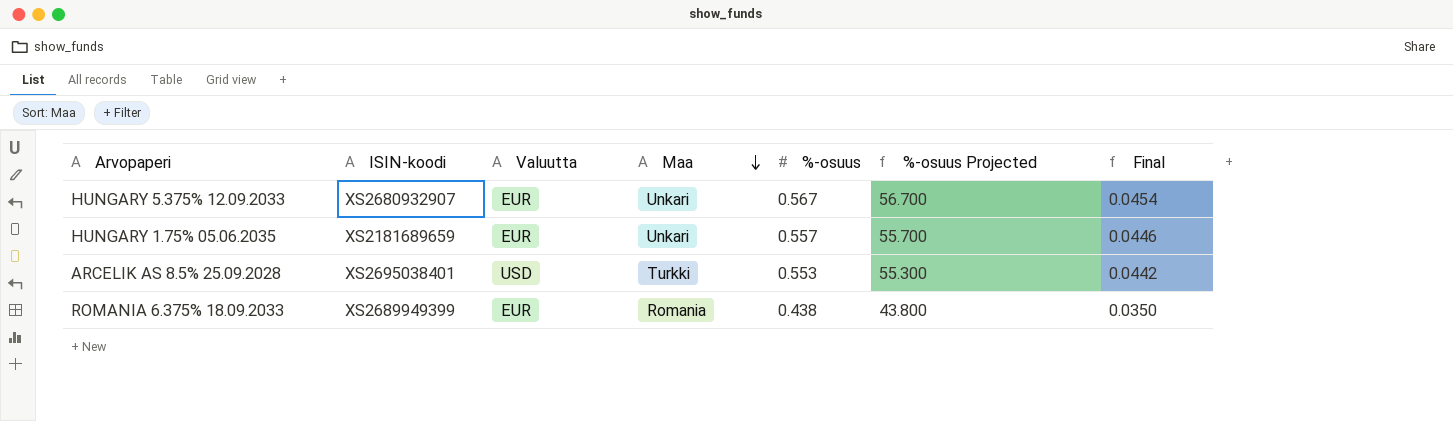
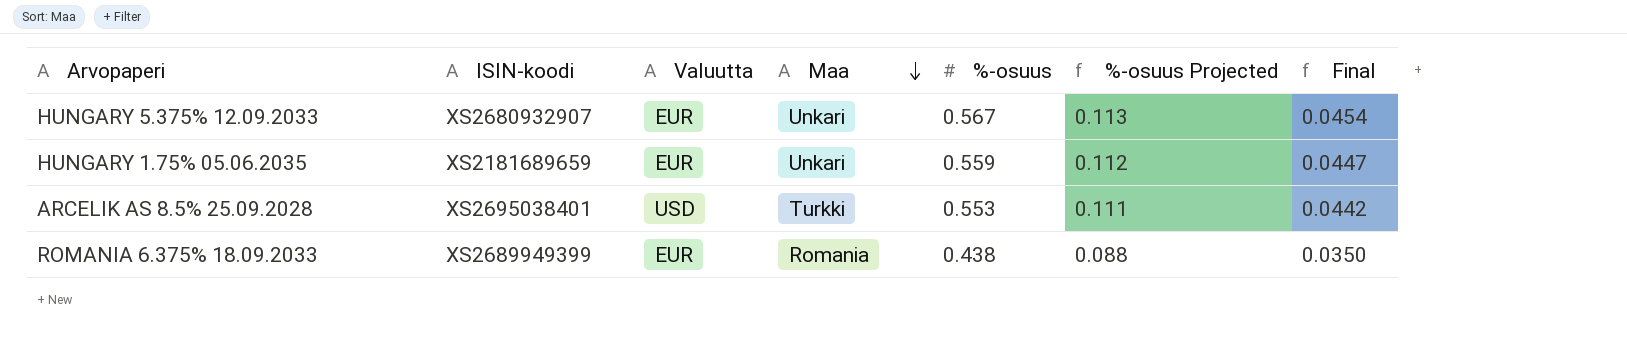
column %-osuus Projected | formula: [%-osuus] * 100 -> [%-osuus] * 0.2
HUNGARY 1.75% 05.06.2035 | %-osuus: 0.557 -> 0.559
HUNGARY 1.75% 05.06.2035 | Final: 0.0446 -> 0.0447

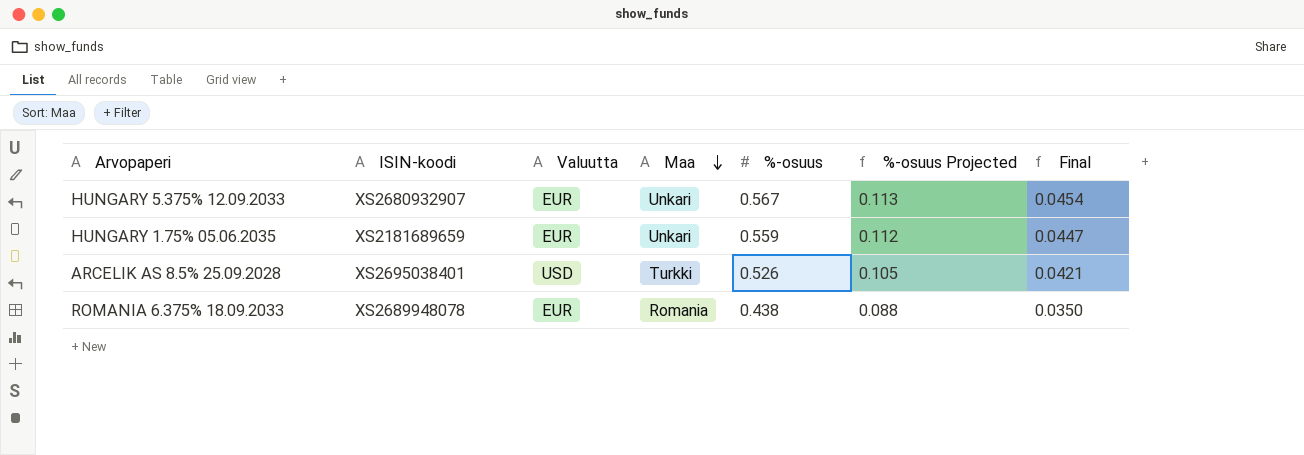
ARCELIK AS 8.5% 25.09.2028 | %-osuus: 0.553 -> 0.526
ARCELIK AS 8.5% 25.09.2028 | %-osuus Projected: 0.111 -> 0.105
ARCELIK AS 8.5% 25.09.2028 | Final: 0.0442 -> 0.0421
ROMANIA 6.375% 18.09.2033 | ISIN-koodi: XS2689949399 -> XS2689948078

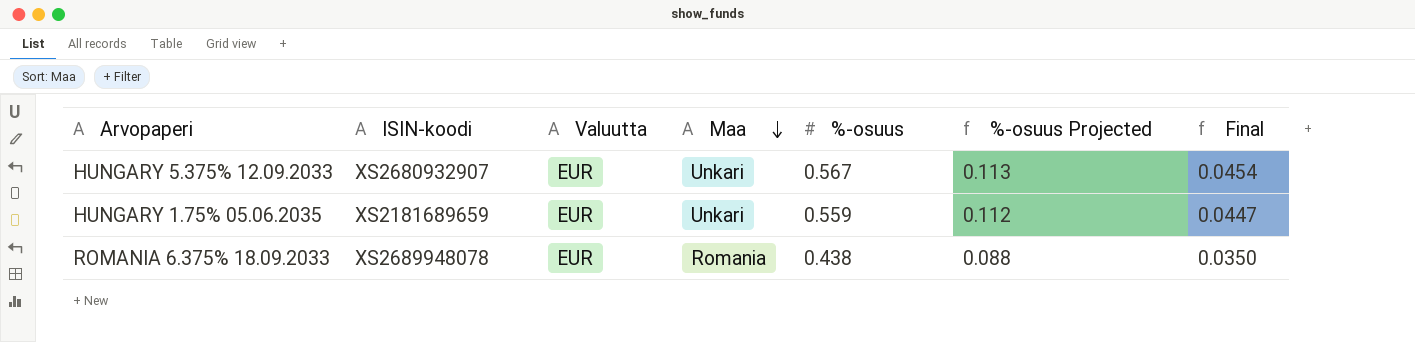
row ARCELIK AS 8.5% 25.09.2028: XS2695038401 | USD | Turkki | 0.526 | 0.105 | 0.0421 -> none

